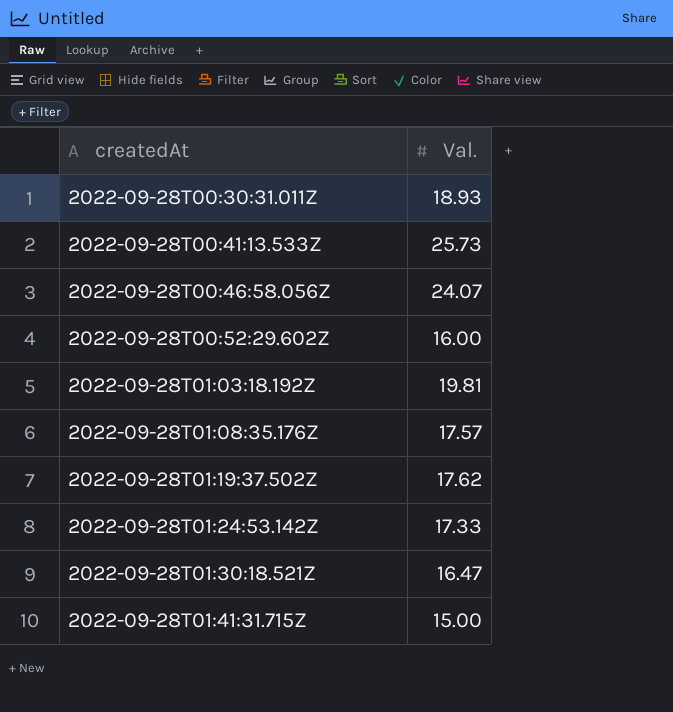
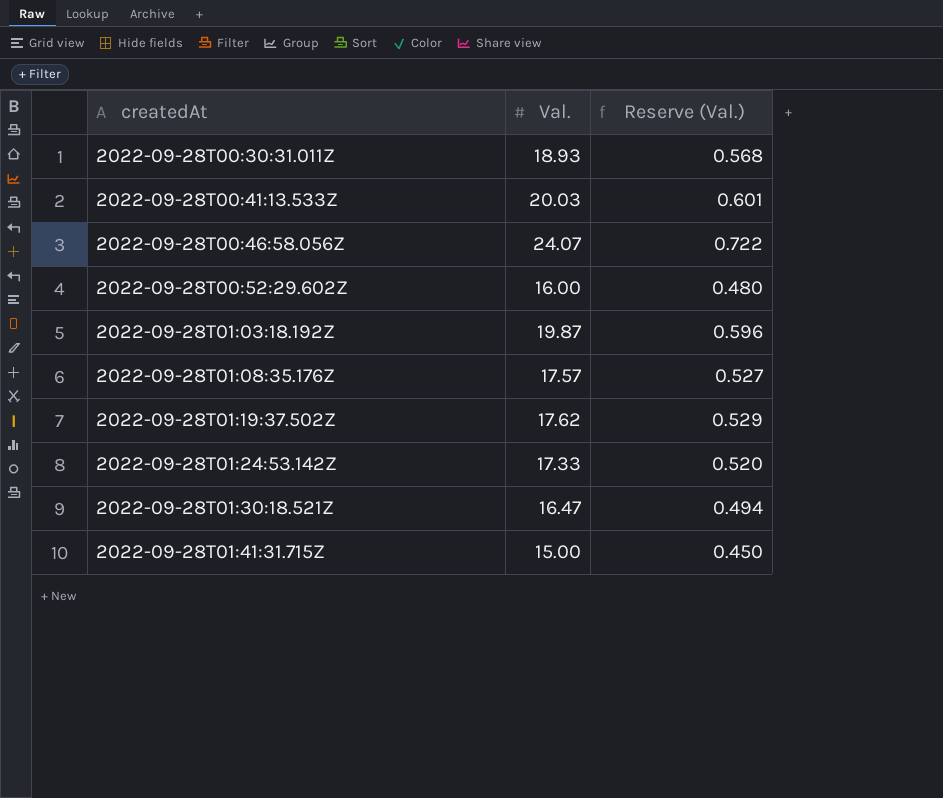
column Reserve (Val.) | formula: none -> [Val.] * 0.03
2022-09-28T00:41:13.533Z | Val.: 25.73 -> 20.03
2022-09-28T01:03:18.192Z | Val.: 19.81 -> 19.87

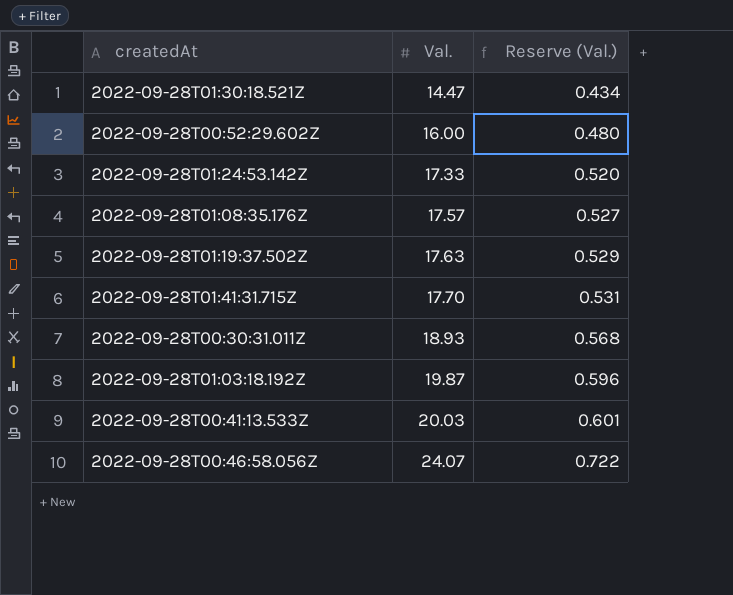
row order: createdAt ascending -> Val. ascending
2022-09-28T01:30:18.521Z | Val.: 16.47 -> 14.47
2022-09-28T01:30:18.521Z | Reserve (Val.): 0.494 -> 0.434
2022-09-28T01:19:37.502Z | Val.: 17.62 -> 17.63
2022-09-28T01:41:31.715Z | Val.: 15.00 -> 17.70
2022-09-28T01:41:31.715Z | Reserve (Val.): 0.450 -> 0.531

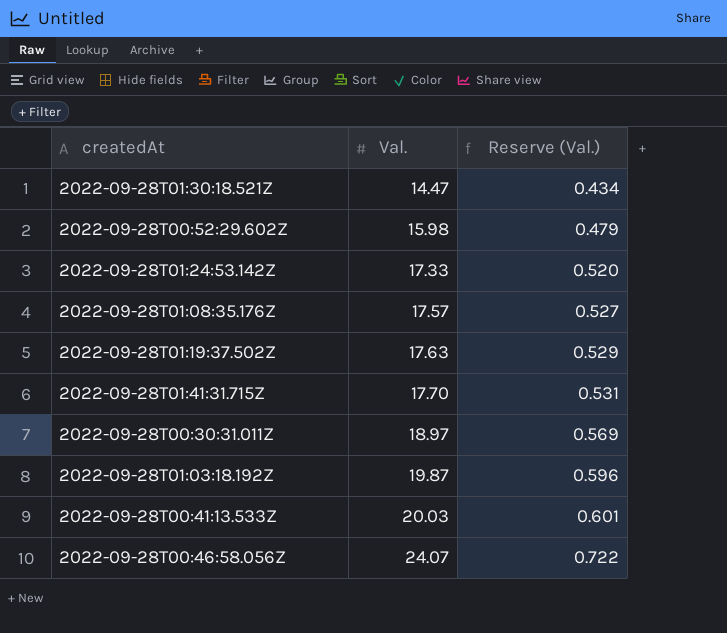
2022-09-28T00:52:29.602Z | Val.: 16.00 -> 15.98
2022-09-28T00:52:29.602Z | Reserve (Val.): 0.480 -> 0.479
2022-09-28T00:30:31.011Z | Val.: 18.93 -> 18.97
2022-09-28T00:30:31.011Z | Reserve (Val.): 0.568 -> 0.569

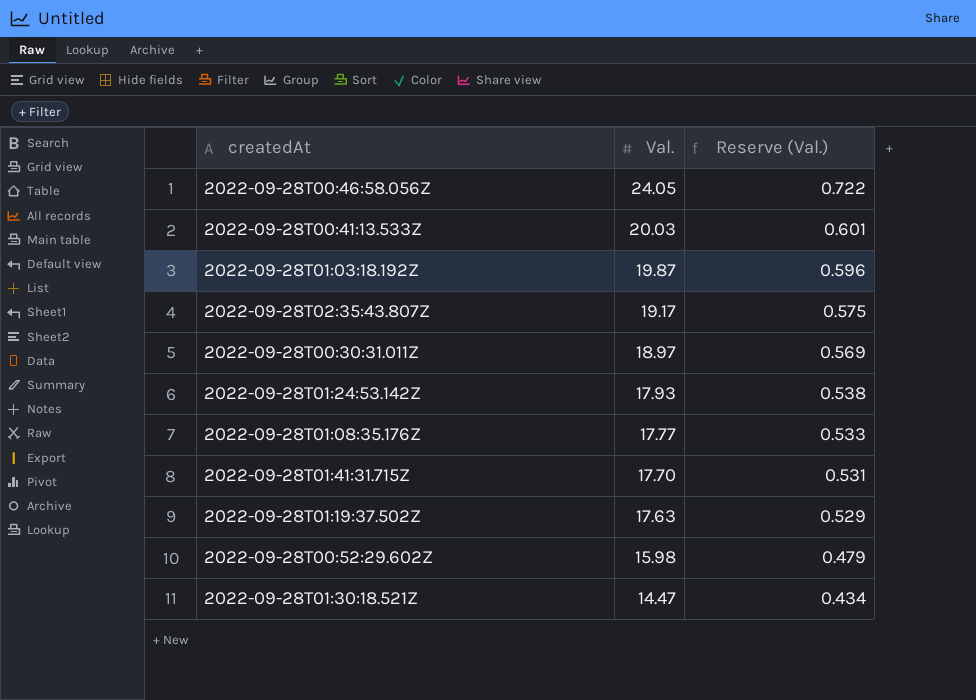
row order: Val. ascending -> Val. descending
2022-09-28T00:46:58.056Z | Val.: 24.07 -> 24.05
row 2022-09-28T02:35:43.807Z: none -> 19.17 | 0.575
2022-09-28T01:24:53.142Z | Val.: 17.33 -> 17.93
2022-09-28T01:24:53.142Z | Reserve (Val.): 0.520 -> 0.538
2022-09-28T01:08:35.176Z | Val.: 17.57 -> 17.77
2022-09-28T01:08:35.176Z | Reserve (Val.): 0.527 -> 0.533

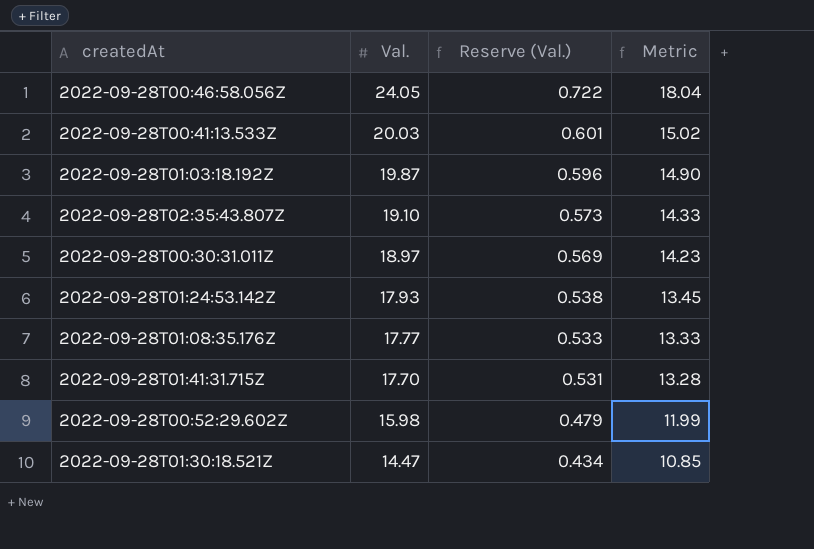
column Metric | formula: none -> [Val.] * 0.75
row 2022-09-28T01:19:37.502Z: 17.63 | 0.529 -> none
2022-09-28T02:35:43.807Z | Val.: 19.17 -> 19.10
2022-09-28T02:35:43.807Z | Reserve (Val.): 0.575 -> 0.573

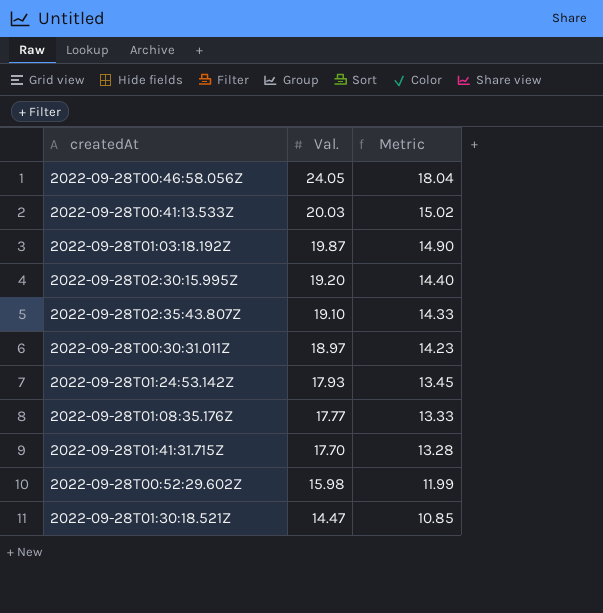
column Reserve (Val.) | formula: [Val.] * 0.03 -> none
row 2022-09-28T02:30:15.995Z: none -> 19.20 | 14.40

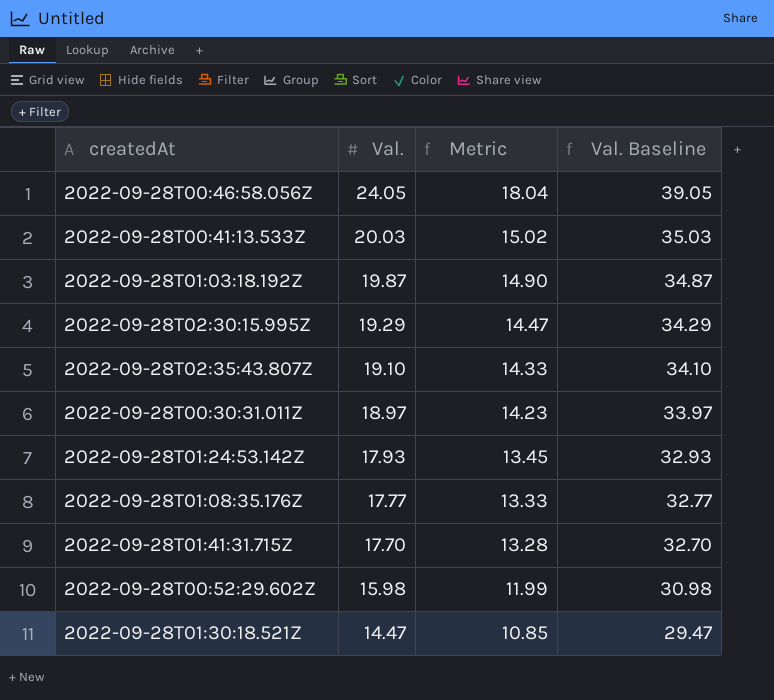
column Val. Baseline | formula: none -> [Val.] + 15
2022-09-28T02:30:15.995Z | Val.: 19.20 -> 19.29
2022-09-28T02:30:15.995Z | Metric: 14.40 -> 14.47

